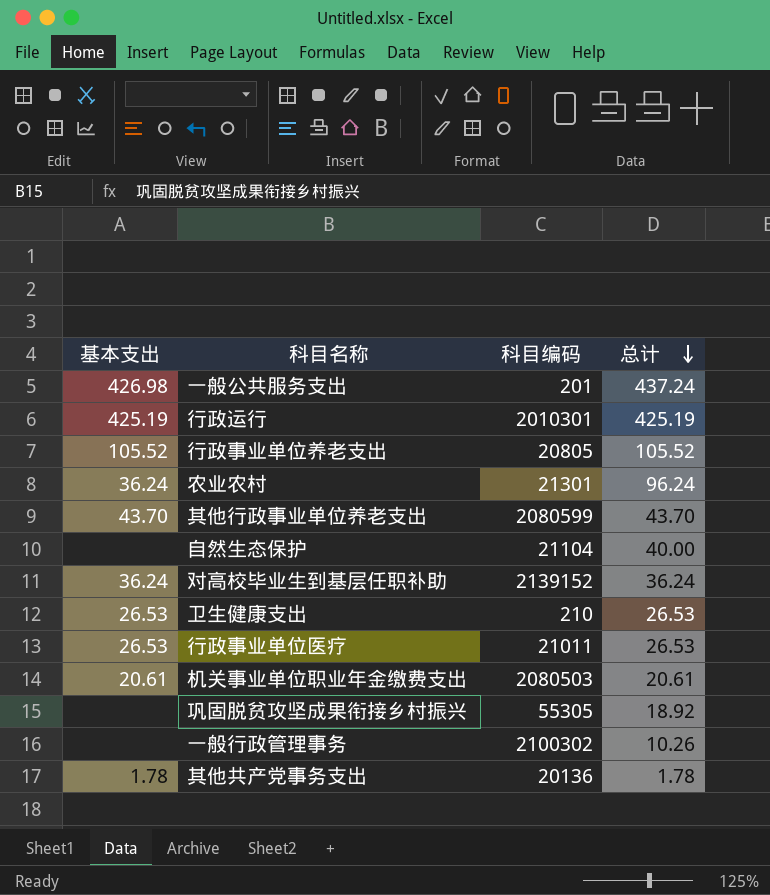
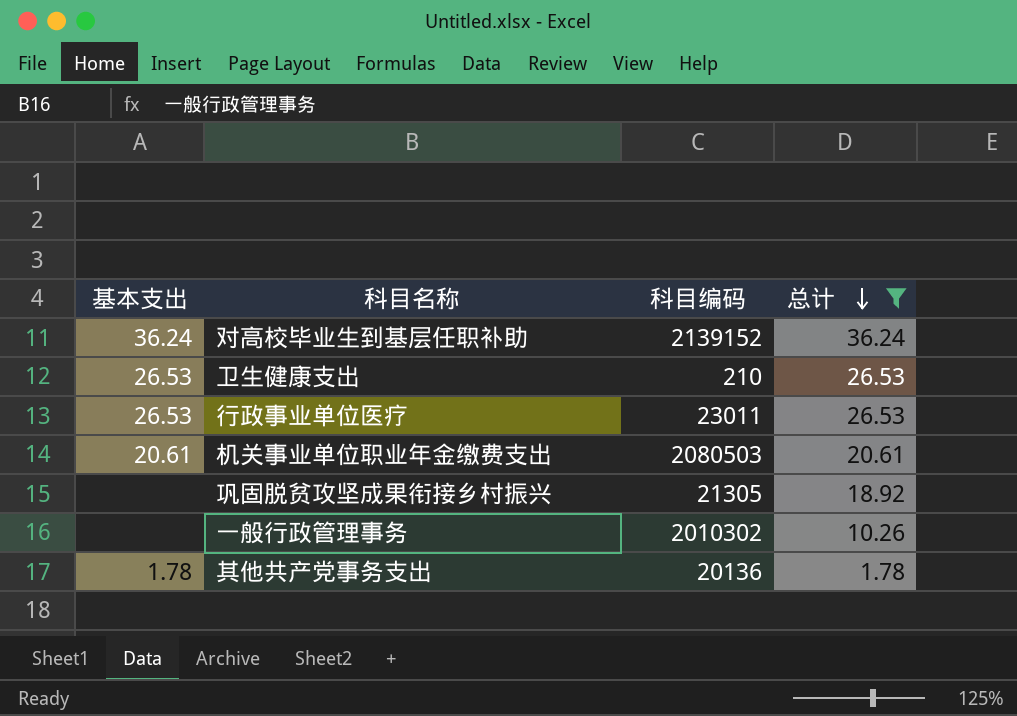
filter: none -> 总计 <= 36.24
行政事业单位医疗 | 科目编码: 21011 -> 23011
巩固脱贫攻坚成果衔接乡村振兴 | 科目编码: 55305 -> 21305
一般行政管理事务 | 科目编码: 2100302 -> 2010302

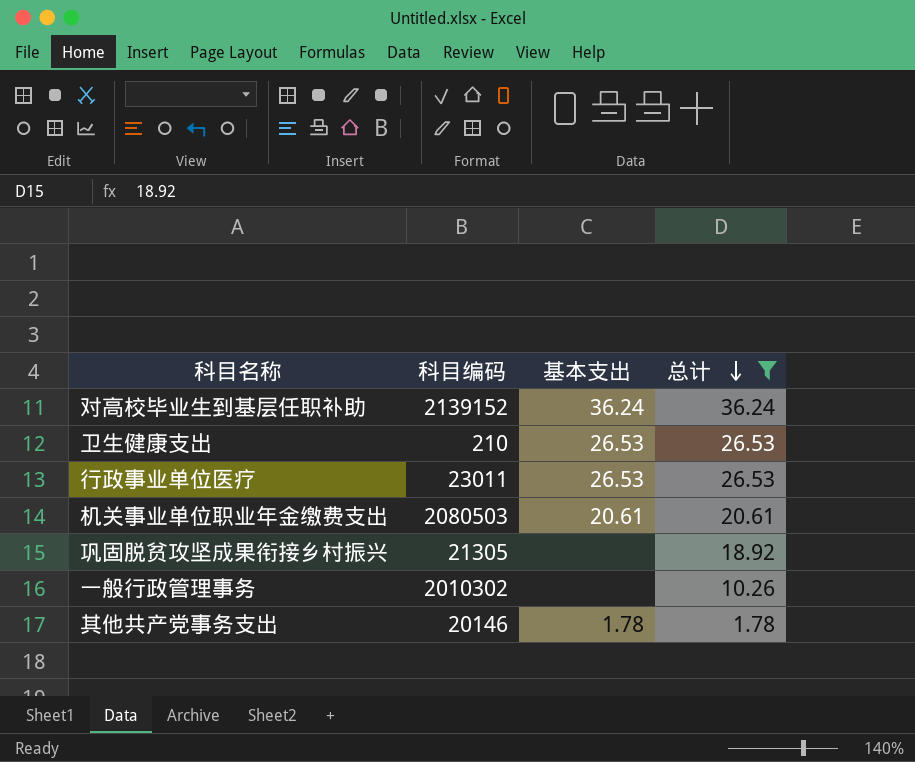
column 基本支出 | position: 1 -> 3
其他共产党事务支出 | 科目编码: 20136 -> 20146

